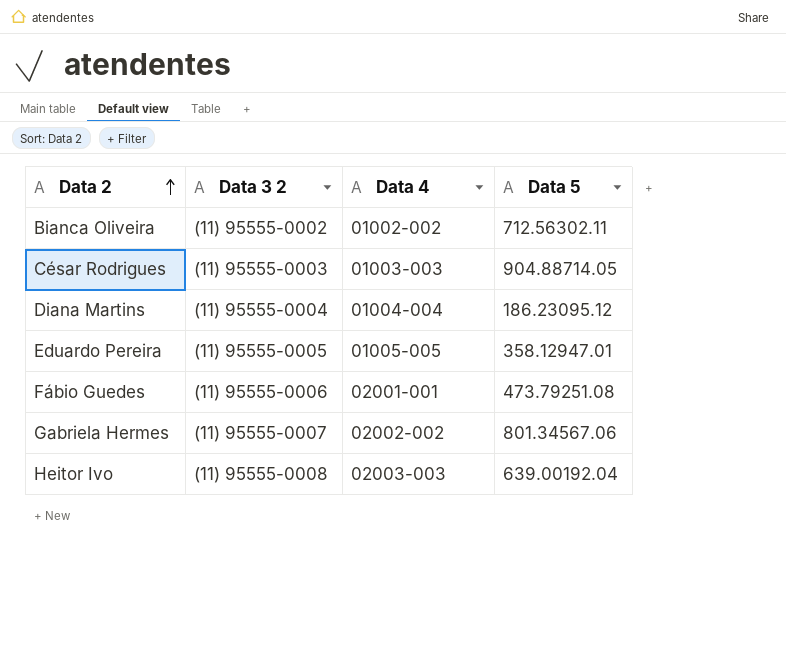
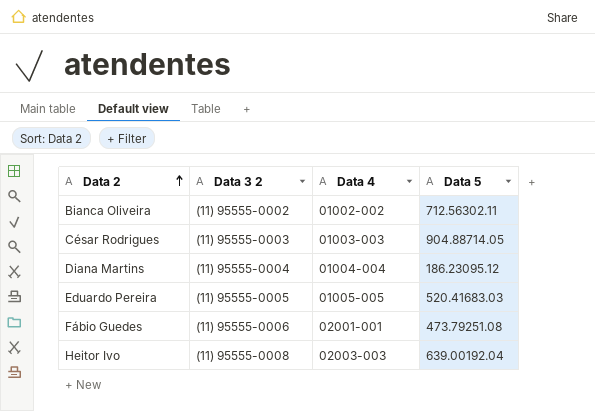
row Gabriela Hermes: (11) 95555-0007 | 02002-002 | 801.34567.06 -> none
Eduardo Pereira | Data 5: 358.12947.01 -> 520.41683.03

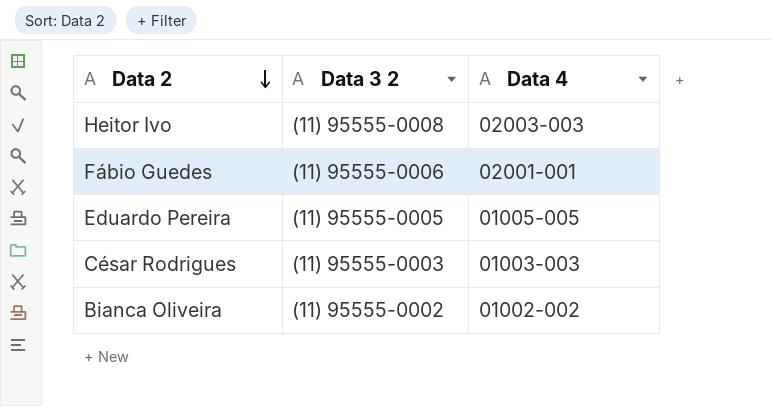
row order: Data 2 ascending -> Data 2 descending
column Data 5 | position: 4 -> none
row Diana Martins: (11) 95555-0004 | 01004-004 | 186.23095.12 -> none

